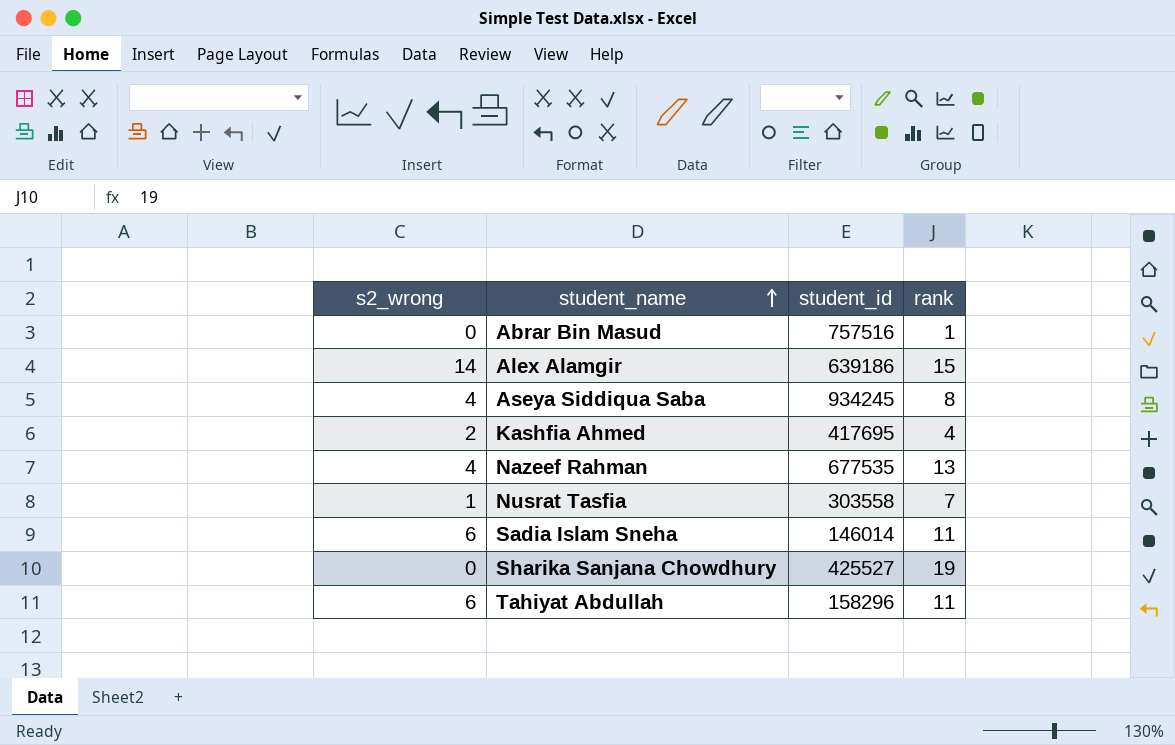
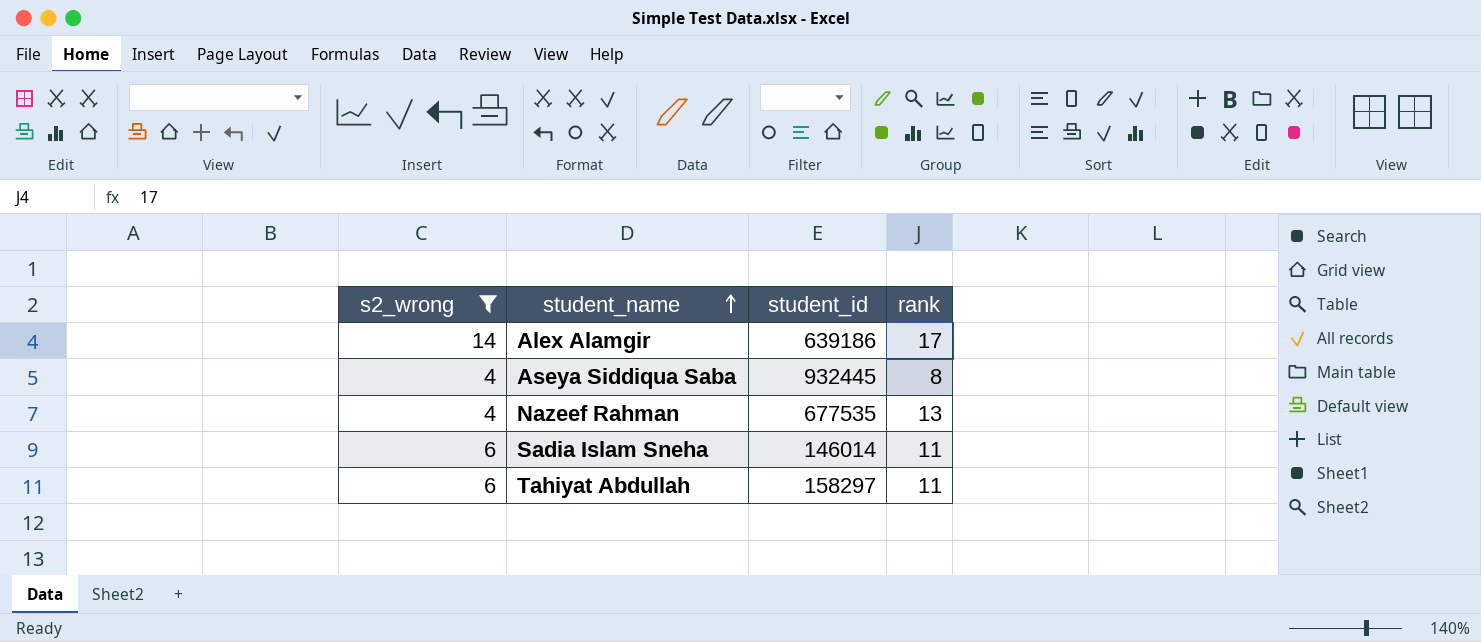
filter: none -> s2_wrong >= 4
Alex Alamgir | rank: 15 -> 17
Aseya Siddiqua Saba | student_id: 934245 -> 932445
Tahiyat Abdullah | student_id: 158296 -> 158297

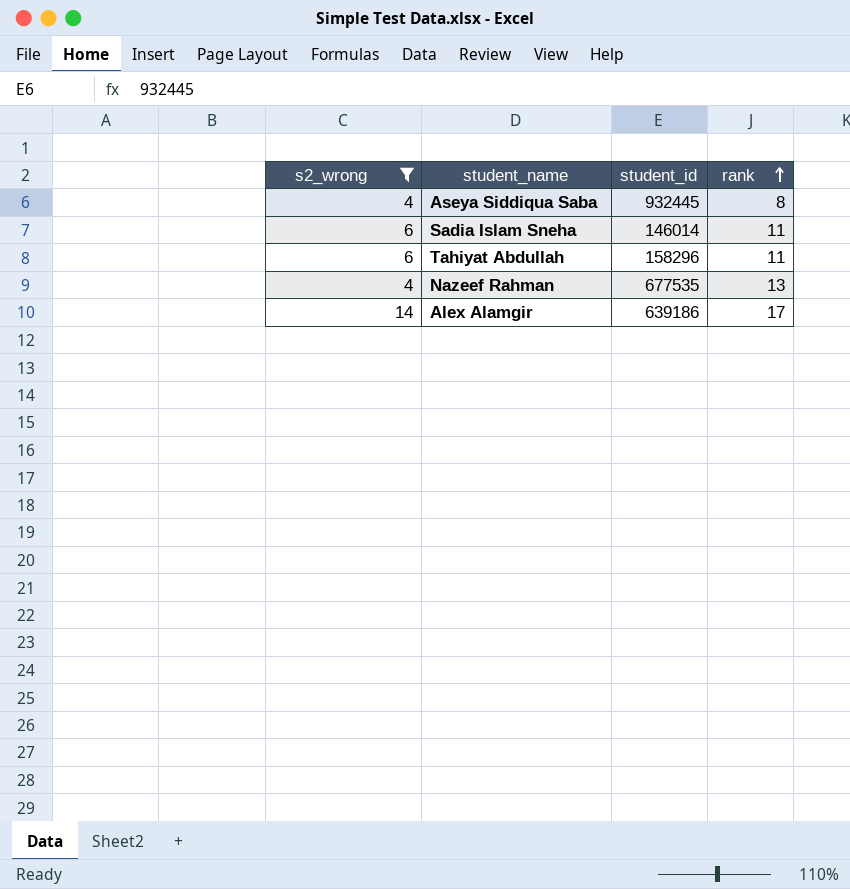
row order: student_name ascending -> rank ascending
Tahiyat Abdullah | student_id: 158297 -> 158296

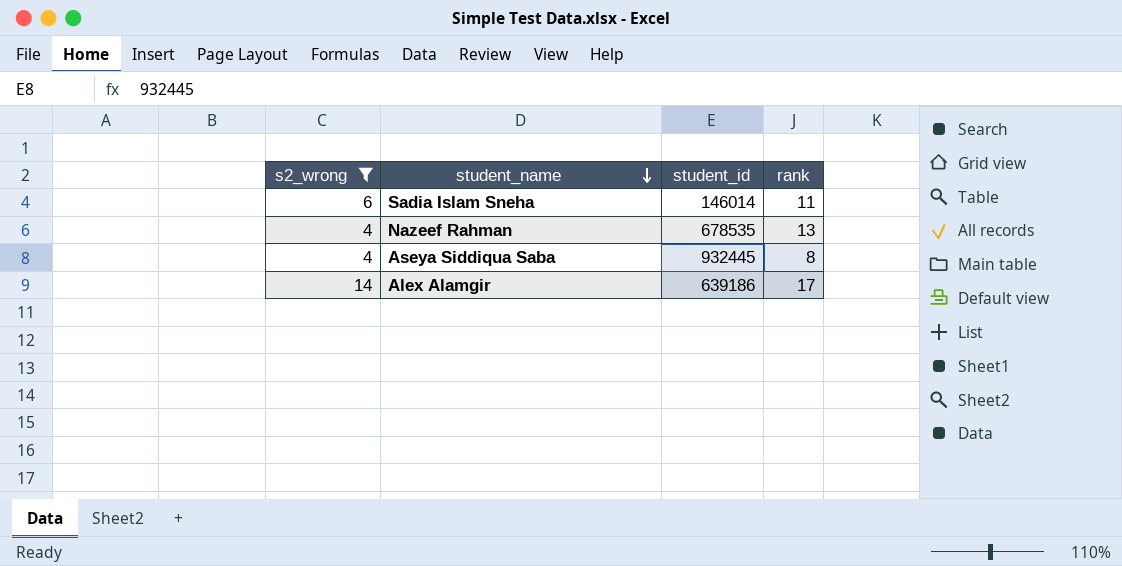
row order: rank ascending -> student_name descending
row Tahiyat Abdullah: 6 | 158296 | 11 -> none
Nazeef Rahman | student_id: 677535 -> 678535

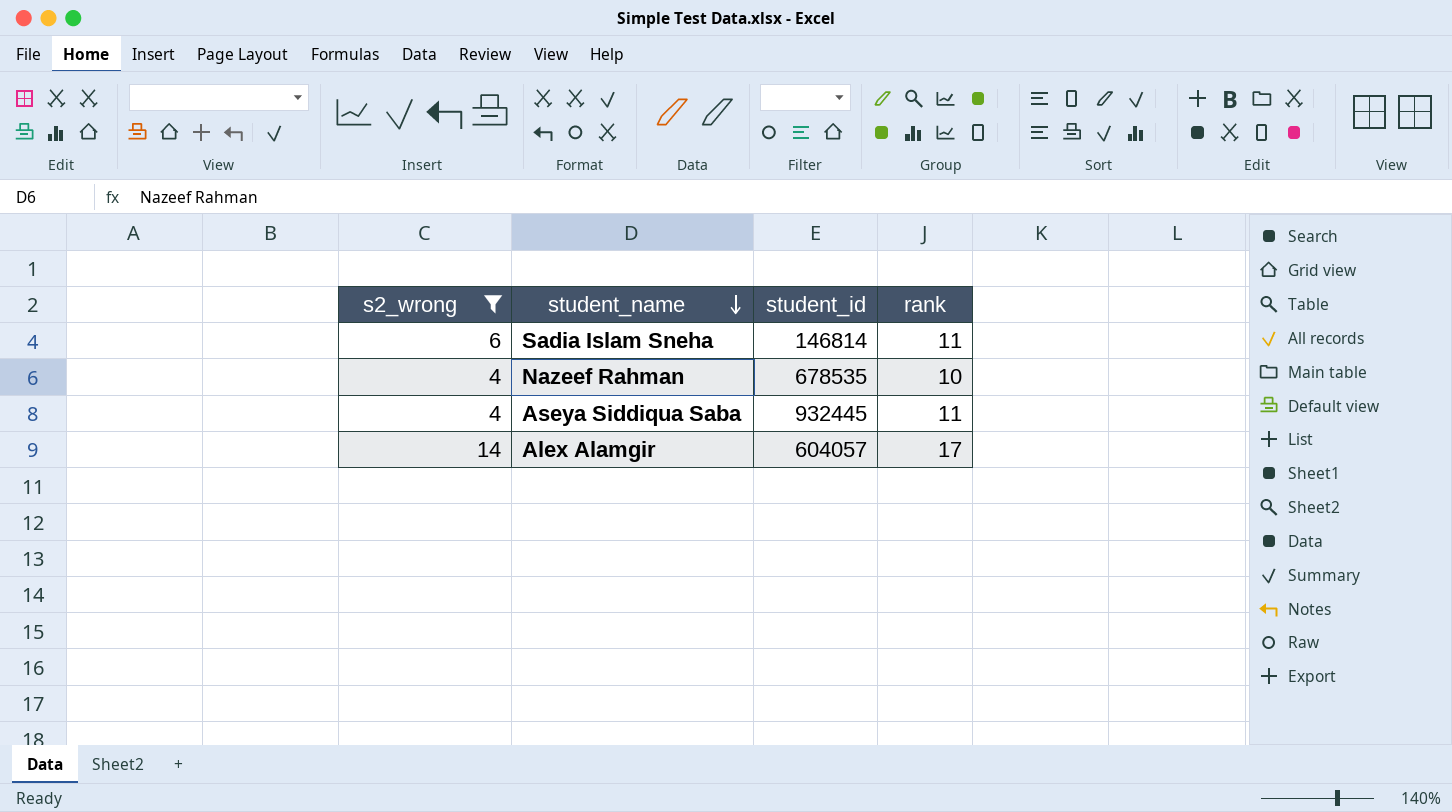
Sadia Islam Sneha | student_id: 146014 -> 146814
Nazeef Rahman | rank: 13 -> 10
Aseya Siddiqua Saba | rank: 8 -> 11
Alex Alamgir | student_id: 639186 -> 604057

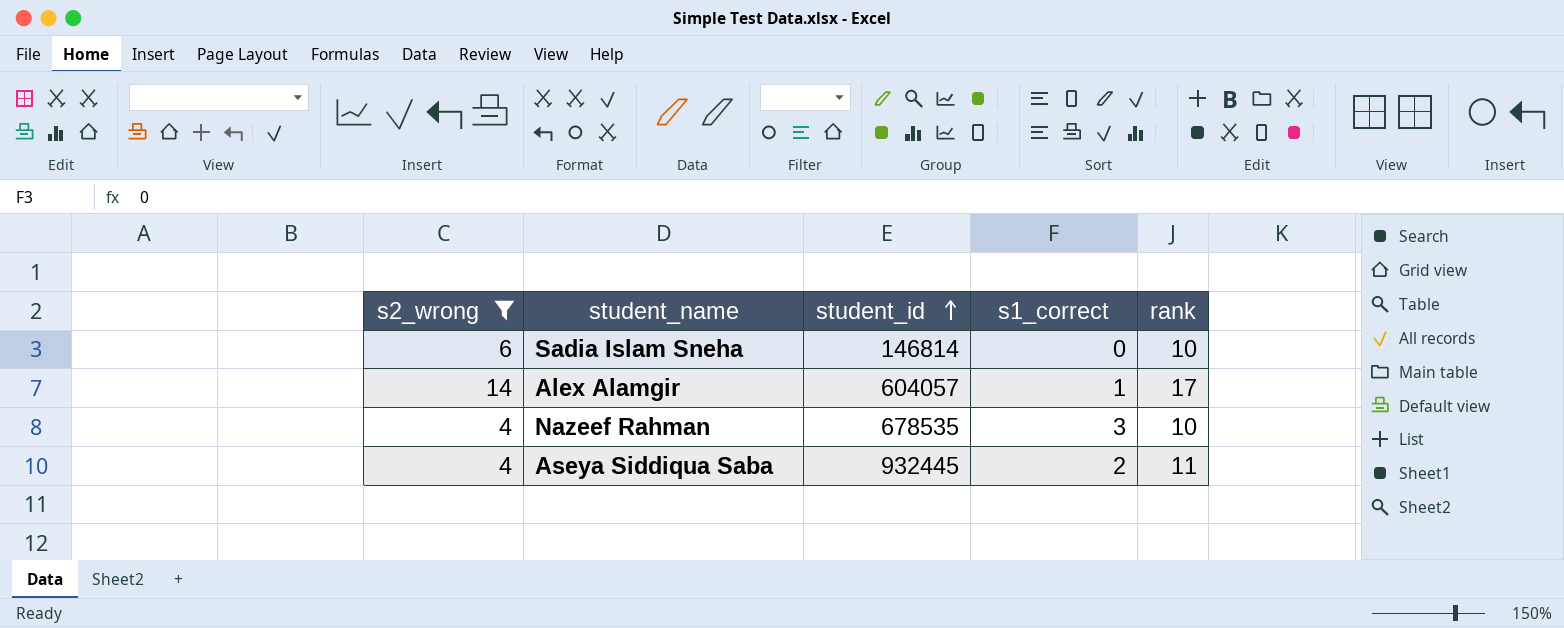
row order: student_name descending -> student_id ascending
column s1_correct | position: none -> 4
Sadia Islam Sneha | rank: 11 -> 10

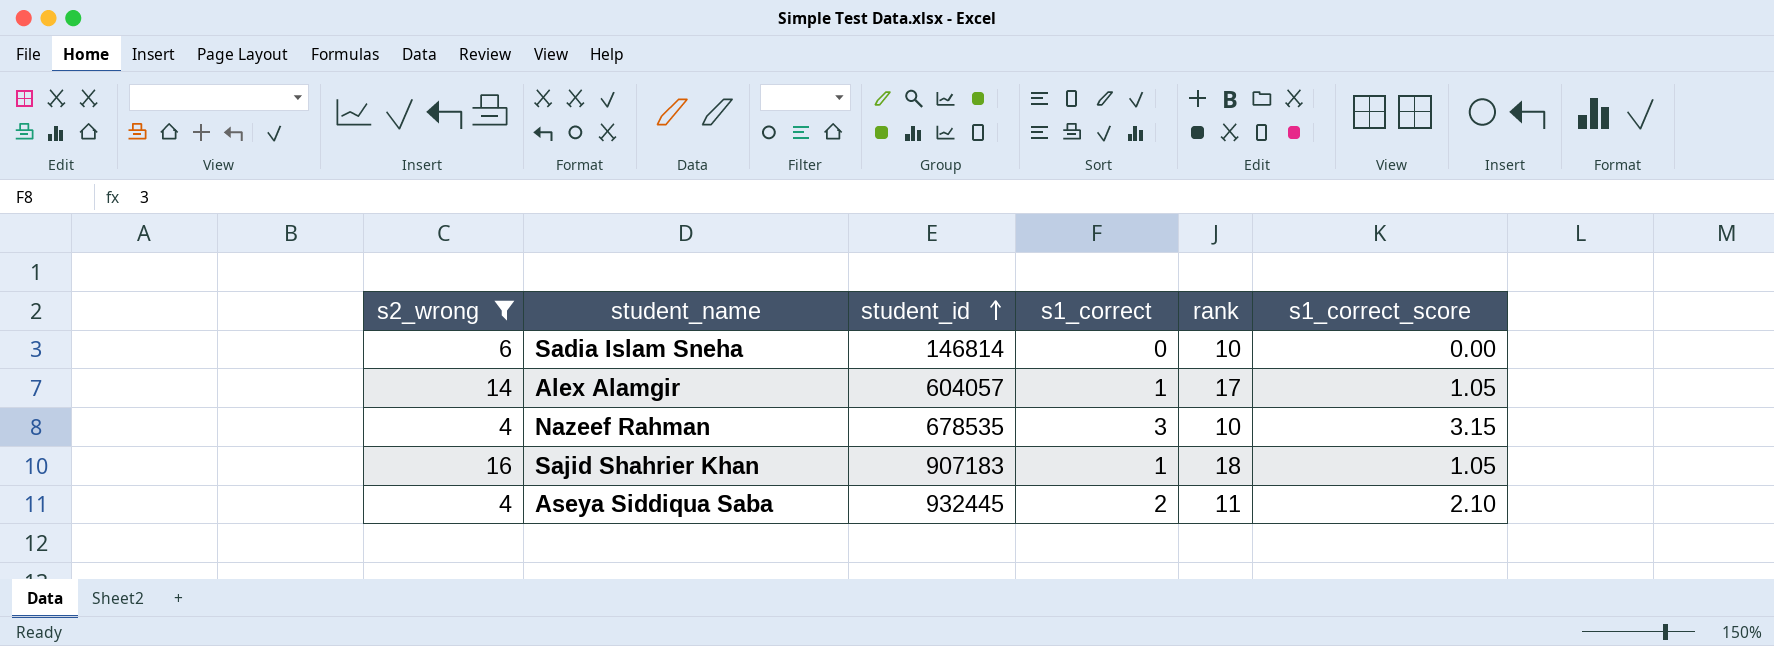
column s1_correct_score | formula: none -> [s1_correct] * 1.05
row Sajid Shahrier Khan: none -> 16 | 907183 | 1 | 18 | 1.05

